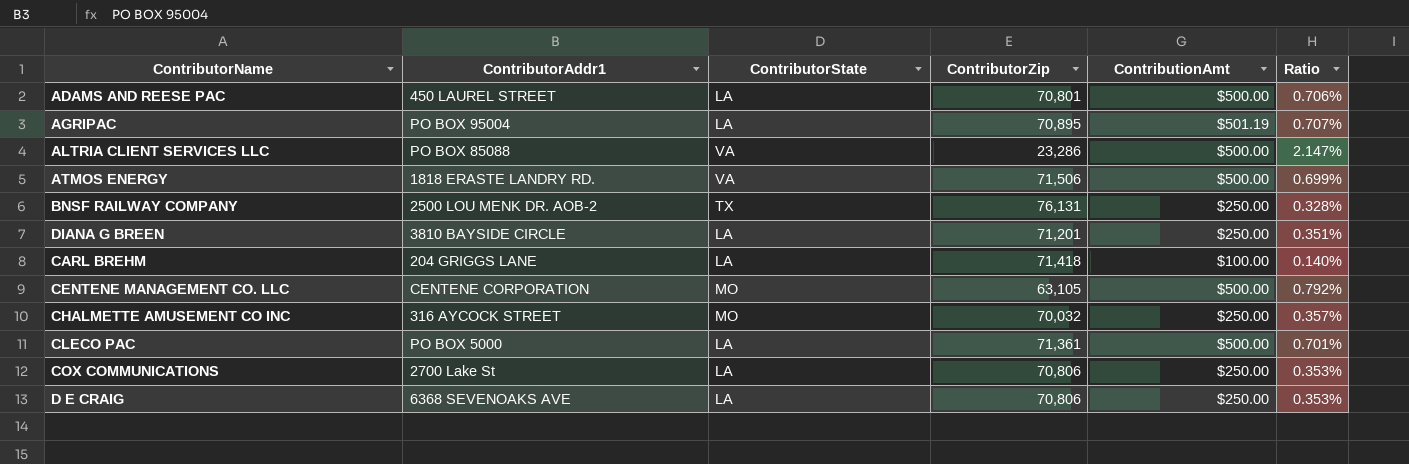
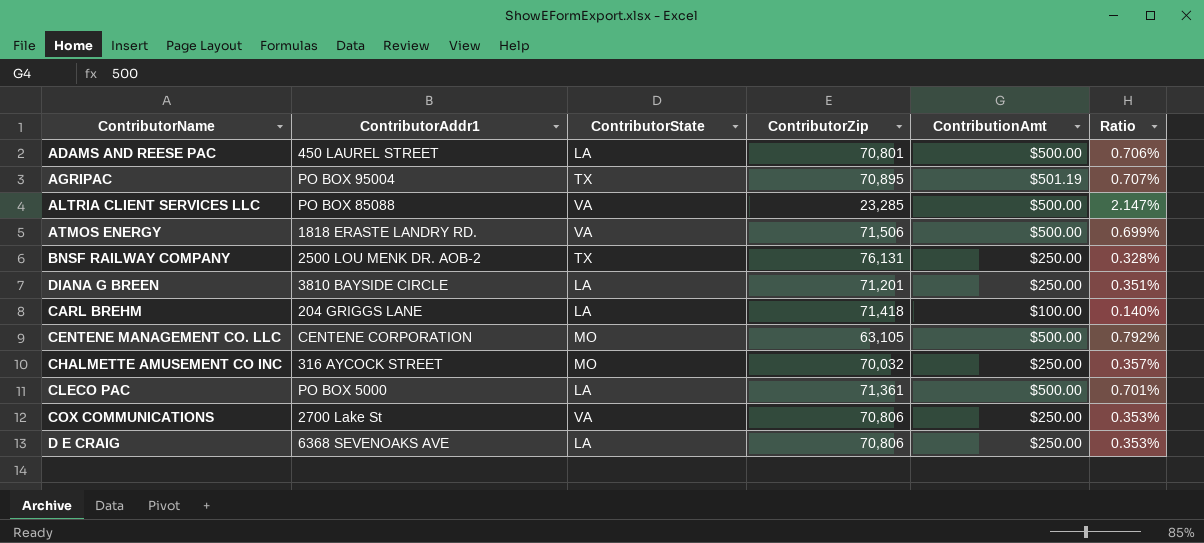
AGRIPAC | ContributorState: LA -> TX
ALTRIA CLIENT SERVICES LLC | ContributorZip: 23,286 -> 23,285
COX COMMUNICATIONS | ContributorState: LA -> VA

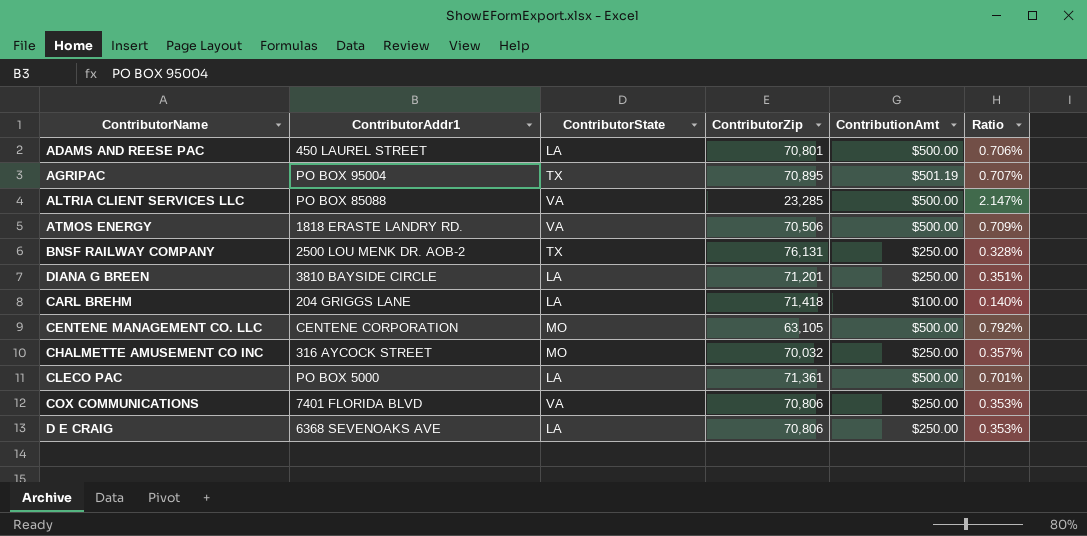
ATMOS ENERGY | ContributorZip: 71,506 -> 70,506
ATMOS ENERGY | Ratio: 0.699% -> 0.709%
COX COMMUNICATIONS | ContributorAddr1: 2700 Lake St -> 7401 FLORIDA BLVD

